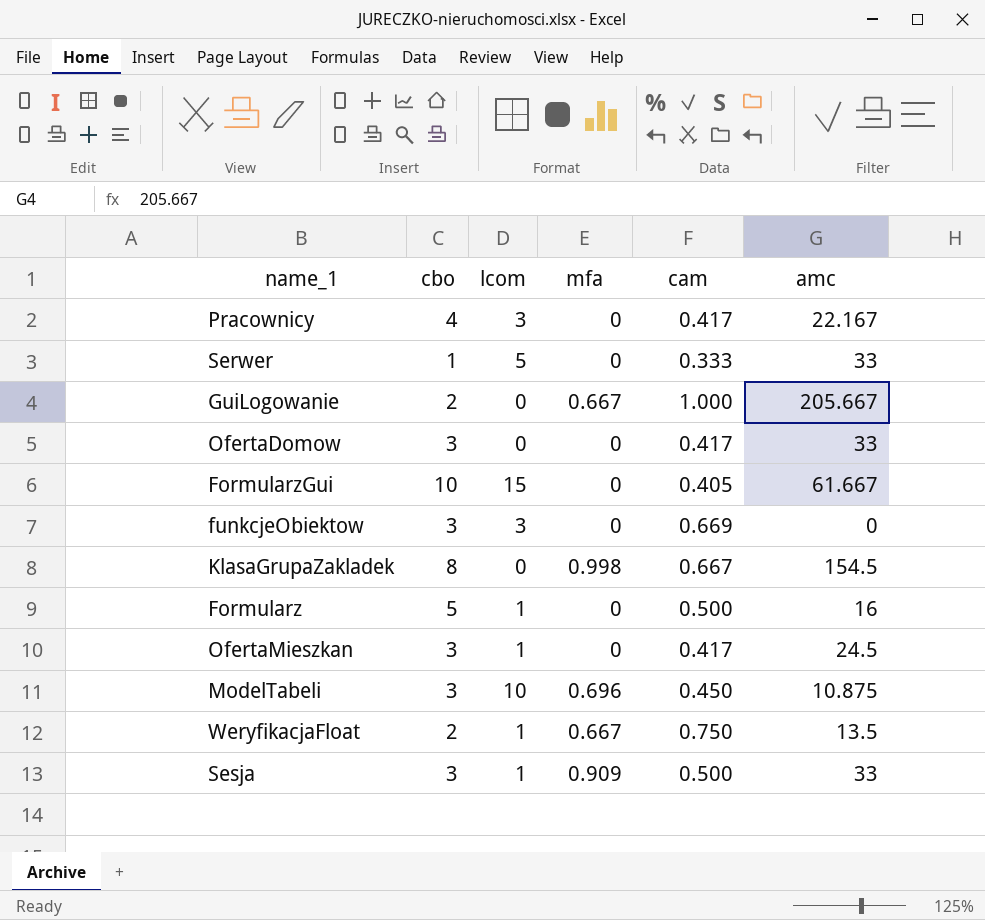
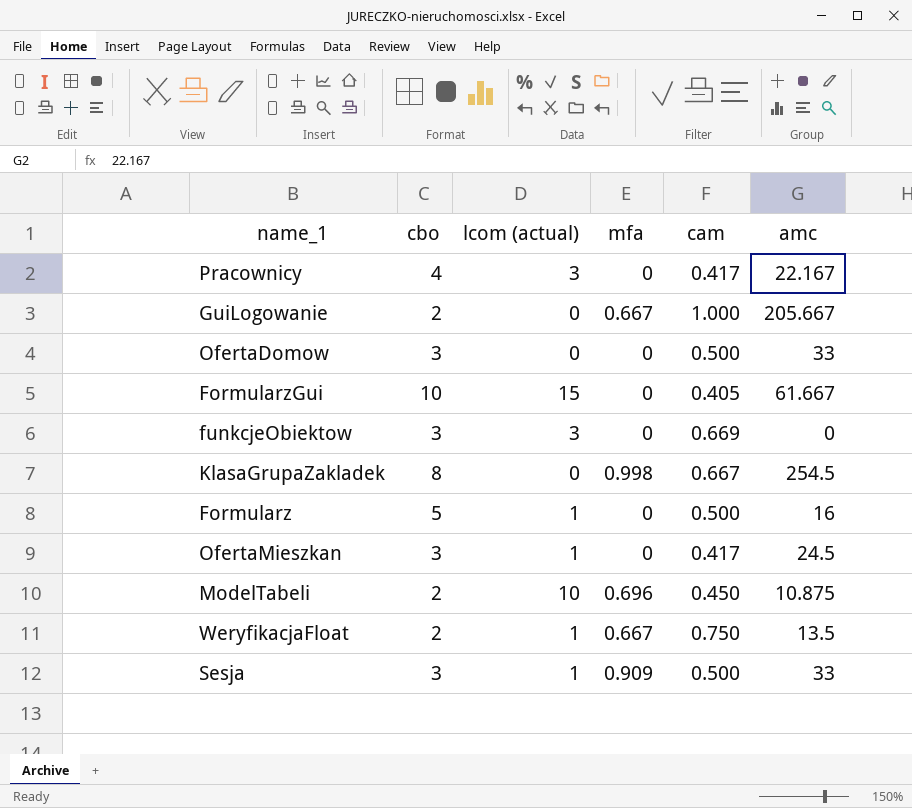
column name: lcom -> lcom (actual)
row Serwer: 1 | 5 | 0 | 0.333 | 33 -> none
OfertaDomow | cam: 0.417 -> 0.500
KlasaGrupaZakladek | amc: 154.5 -> 254.5
ModelTabeli | cbo: 3 -> 2

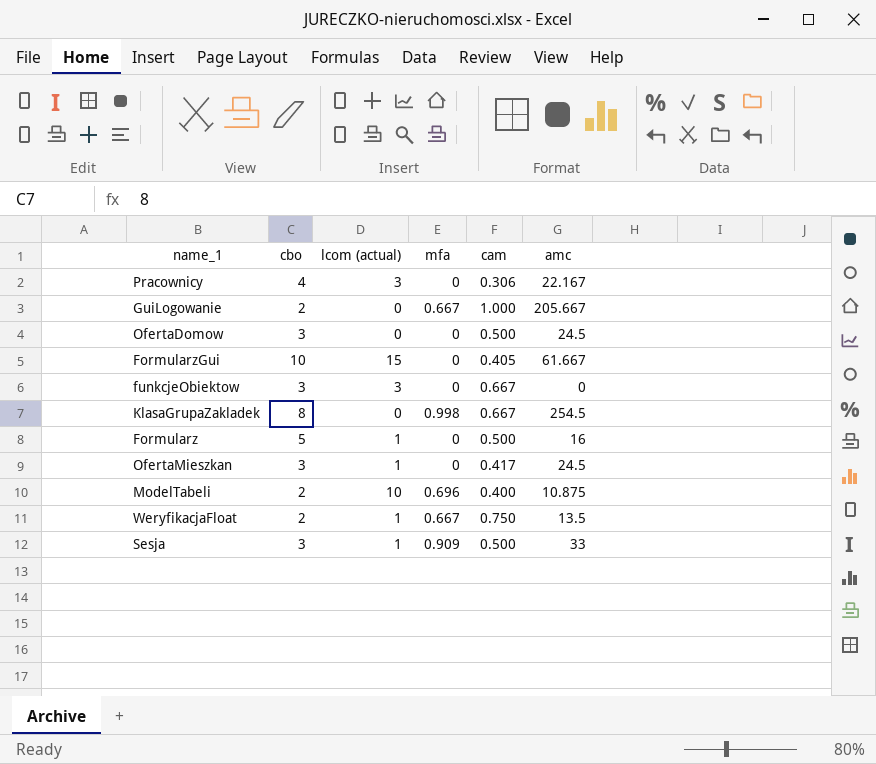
Pracownicy | cam: 0.417 -> 0.306
OfertaDomow | amc: 33 -> 24.5
funkcjeObiektow | cam: 0.669 -> 0.667
ModelTabeli | cam: 0.450 -> 0.400

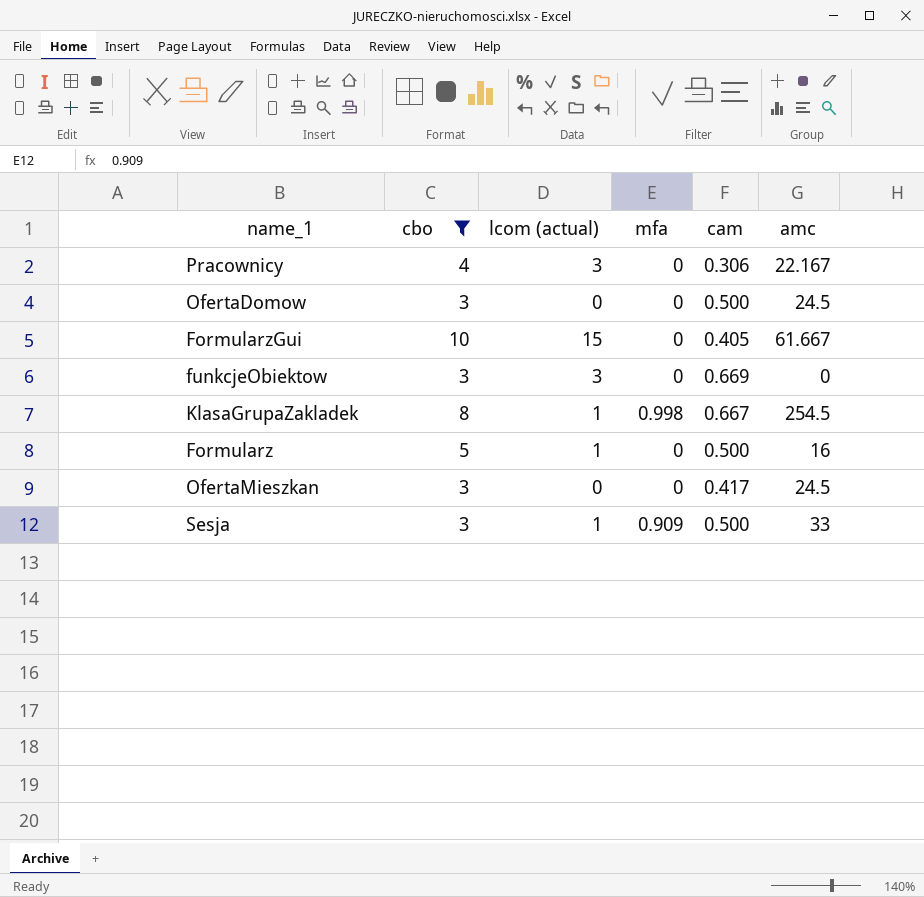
filter: none -> cbo != 2
funkcjeObiektow | cam: 0.667 -> 0.669
KlasaGrupaZakladek | lcom (actual): 0 -> 1
OfertaMieszkan | lcom (actual): 1 -> 0

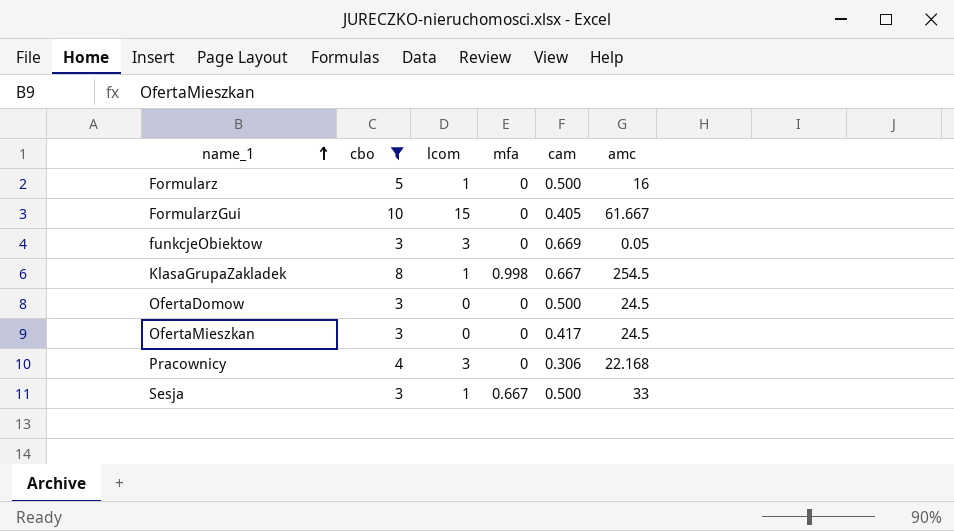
row order: none -> name_1 ascending
column name: lcom (actual) -> lcom
funkcjeObiektow | amc: 0 -> 0.05
Pracownicy | amc: 22.167 -> 22.168
Sesja | mfa: 0.909 -> 0.667

